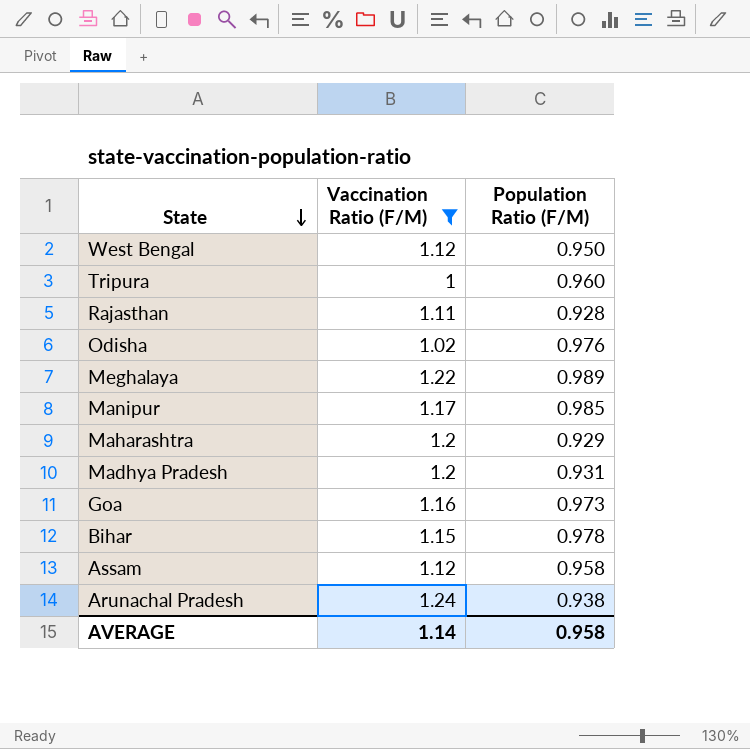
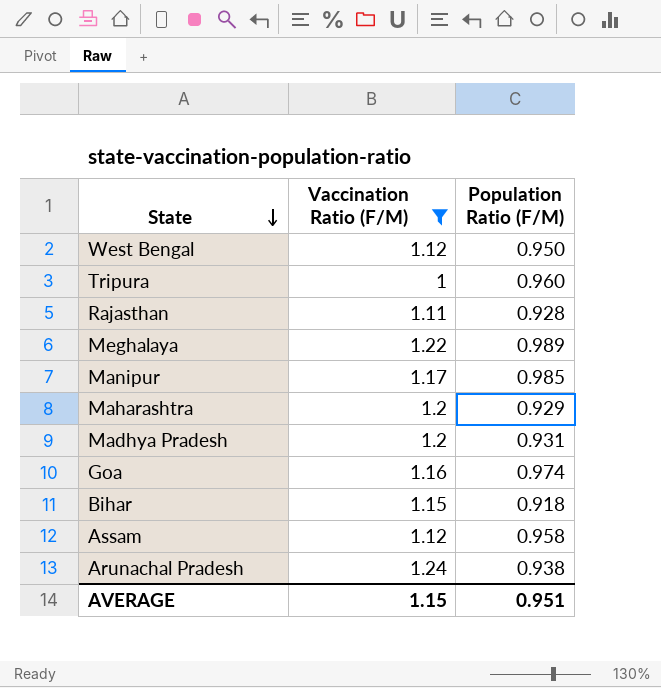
row Odisha: 1.02 | 0.976 -> none
Goa | Population Ratio (F/M): 0.973 -> 0.974
Bihar | Population Ratio (F/M): 0.978 -> 0.918
AVERAGE | Vaccination Ratio (F/M): 1.14 -> 1.15
AVERAGE | Population Ratio (F/M): 0.958 -> 0.951

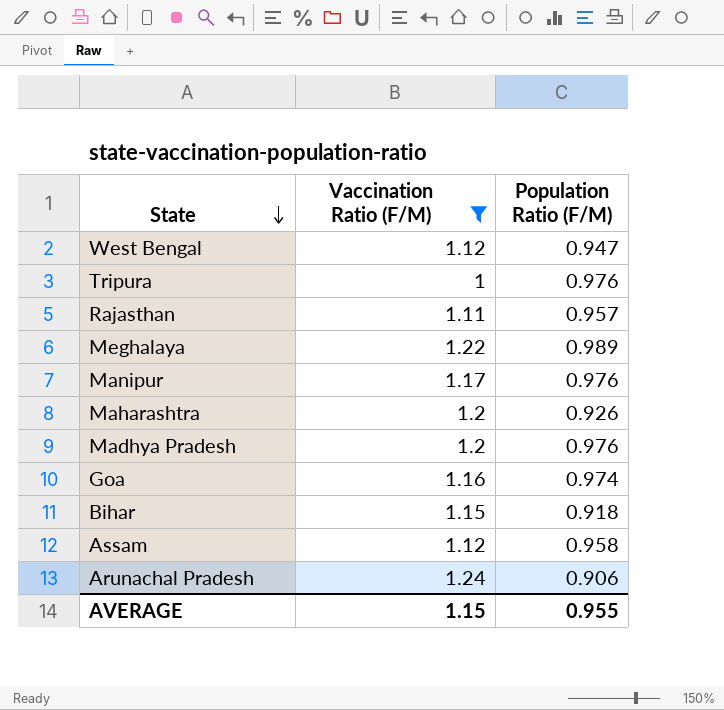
West Bengal | Population Ratio (F/M): 0.950 -> 0.947
Tripura | Population Ratio (F/M): 0.960 -> 0.976
Rajasthan | Population Ratio (F/M): 0.928 -> 0.957
Manipur | Population Ratio (F/M): 0.985 -> 0.976
Maharashtra | Population Ratio (F/M): 0.929 -> 0.926
Madhya Pradesh | Population Ratio (F/M): 0.931 -> 0.976
Arunachal Pradesh | Population Ratio (F/M): 0.938 -> 0.906
AVERAGE | Population Ratio (F/M): 0.951 -> 0.955

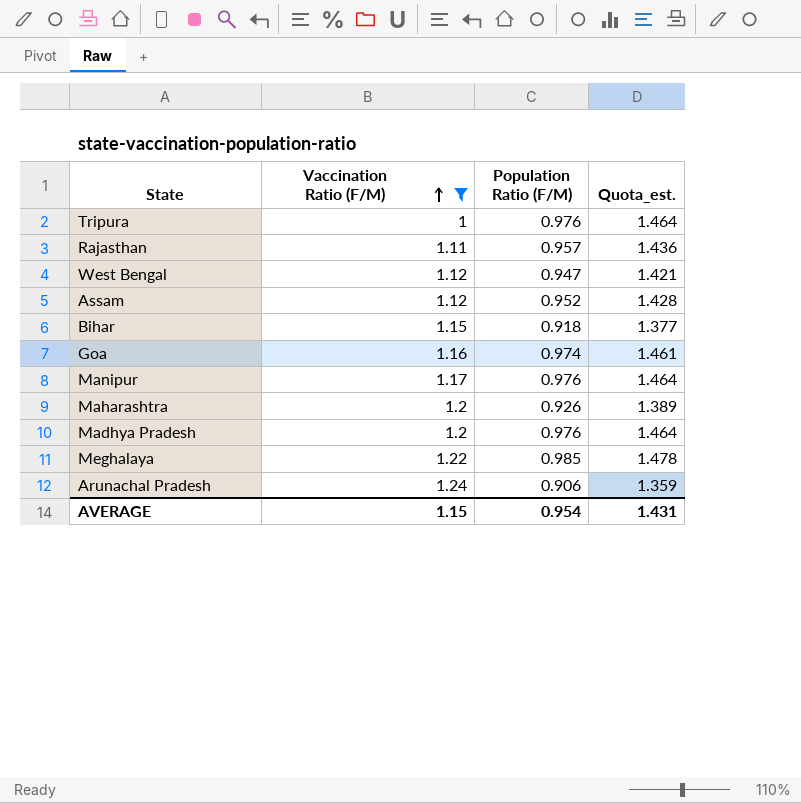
row order: State descending -> Vaccination Ratio (F/M) ascending
column Quota_est. | formula: none -> [Population Ratio (F/M)] * 1.5
Assam | Population Ratio (F/M): 0.958 -> 0.952
Meghalaya | Population Ratio (F/M): 0.989 -> 0.985
AVERAGE | Population Ratio (F/M): 0.955 -> 0.954

